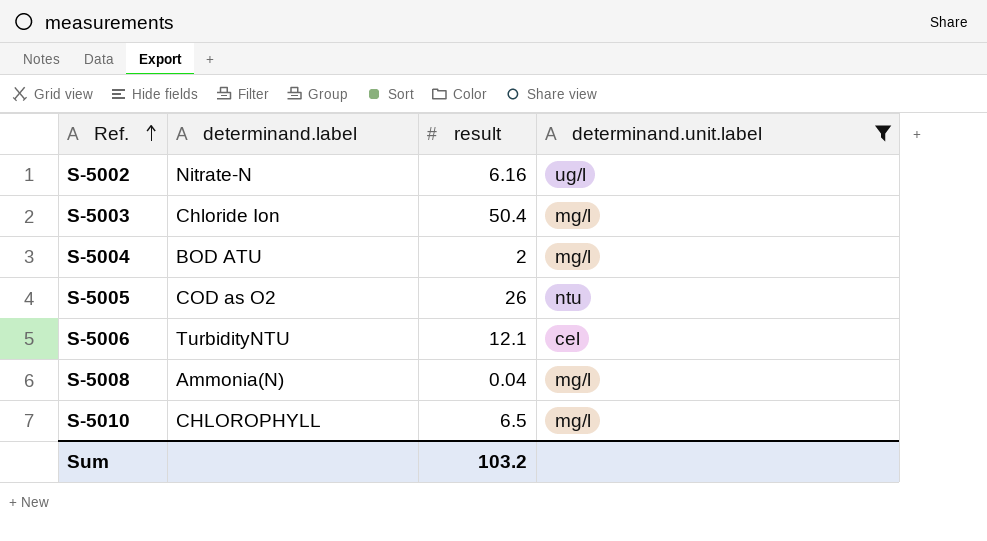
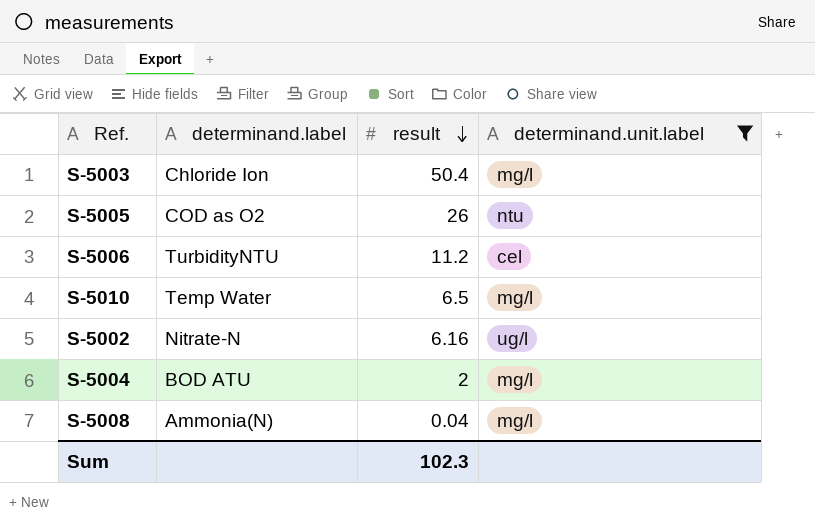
row order: Ref. ascending -> result descending
S-5006 | result: 12.1 -> 11.2
S-5010 | determinand.label: CHLOROPHYLL -> Temp Water
Sum | result: 103.2 -> 102.3

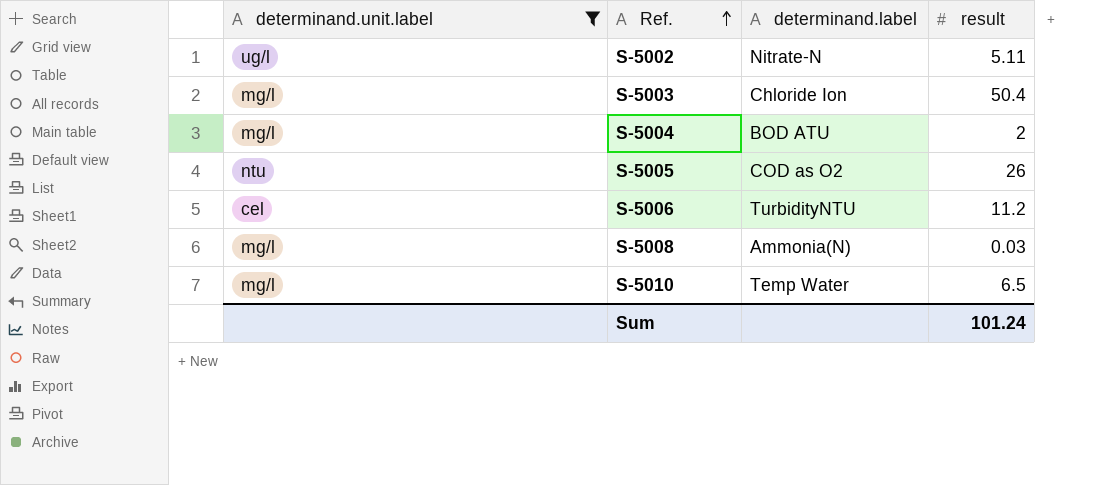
row order: result descending -> Ref. ascending
column determinand.unit.label | position: 4 -> 1
S-5002 | result: 6.16 -> 5.11
S-5008 | result: 0.04 -> 0.03
Sum | result: 102.3 -> 101.24

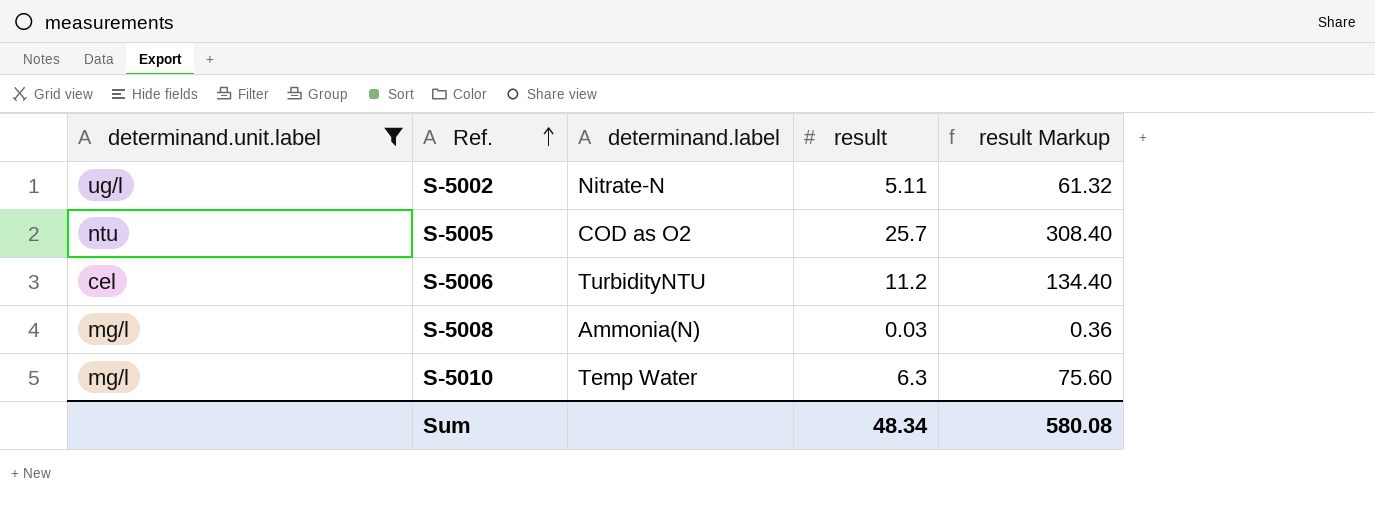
column result Markup | formula: none -> [result] * 12
row S-5003: mg/l | Chloride Ion | 50.4 -> none
row S-5004: mg/l | BOD ATU | 2 -> none
S-5005 | result: 26 -> 25.7
S-5010 | result: 6.5 -> 6.3
Sum | result: 101.24 -> 48.34

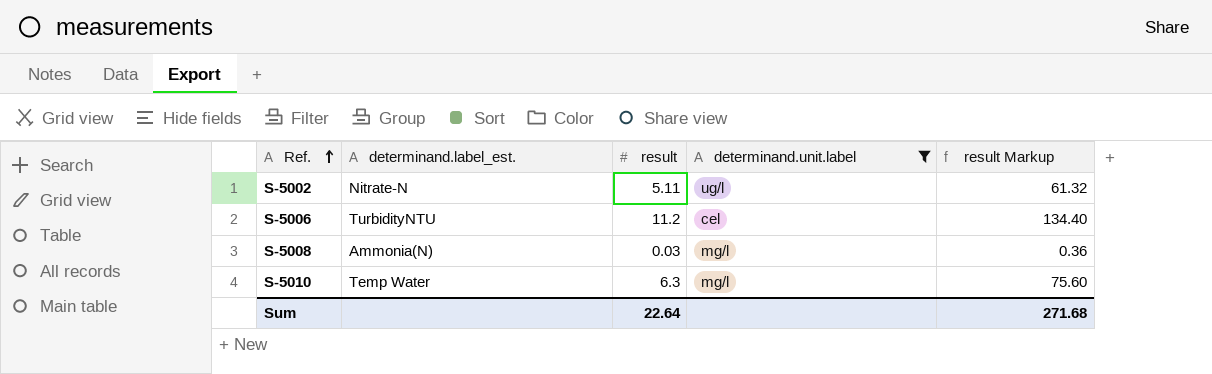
column name: determinand.label -> determinand.label_est.
column determinand.unit.label | position: 1 -> 4
row S-5005: ntu | COD as O2 | 25.7 | 308.40 -> none
Sum | result: 48.34 -> 22.64
Sum | result Markup: 580.08 -> 271.68

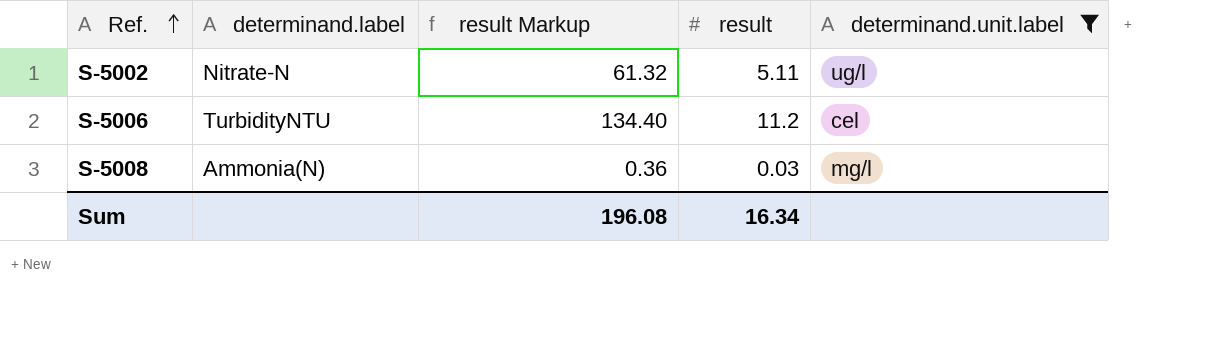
column name: determinand.label_est. -> determinand.label
column result Markup | position: 5 -> 3
row S-5010: Temp Water | 6.3 | mg/l | 75.60 -> none
Sum | result Markup: 271.68 -> 196.08
Sum | result: 22.64 -> 16.34

